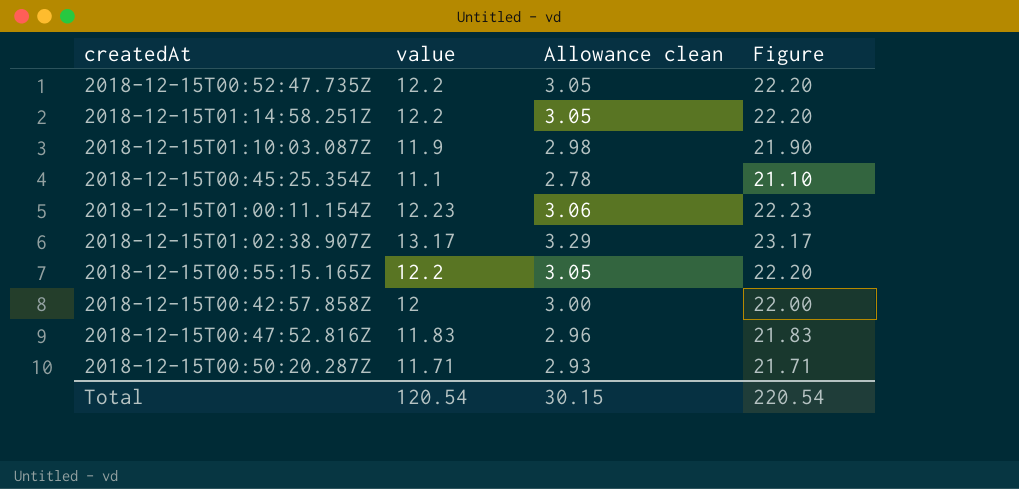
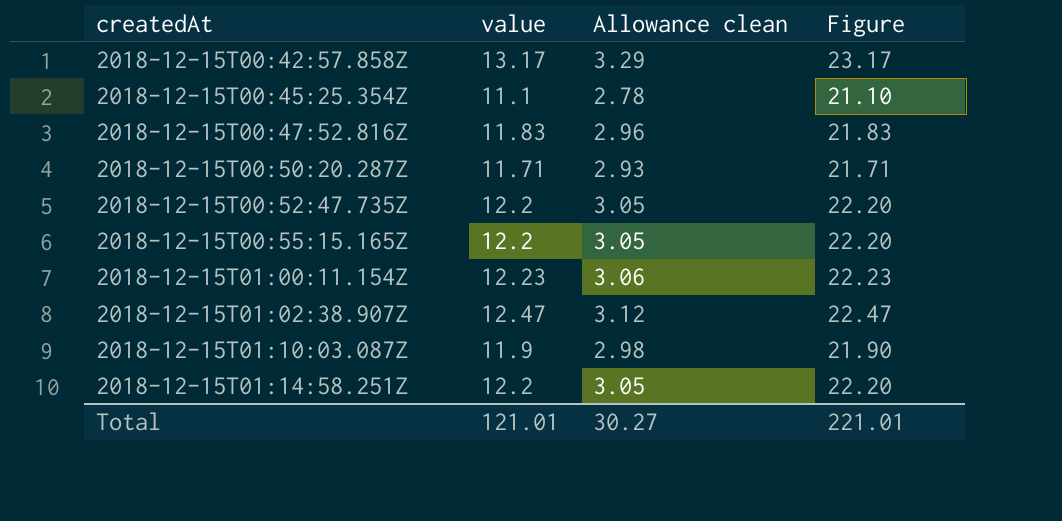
row order: none -> createdAt ascending
2018-12-15T00:42:57.858Z | value: 12 -> 13.17
2018-12-15T00:42:57.858Z | Allowance clean: 3.00 -> 3.29
2018-12-15T00:42:57.858Z | Figure: 22.00 -> 23.17
2018-12-15T01:02:38.907Z | value: 13.17 -> 12.47
2018-12-15T01:02:38.907Z | Allowance clean: 3.29 -> 3.12
2018-12-15T01:02:38.907Z | Figure: 23.17 -> 22.47
Total | value: 120.54 -> 121.01
Total | Allowance clean: 30.15 -> 30.27
Total | Figure: 220.54 -> 221.01

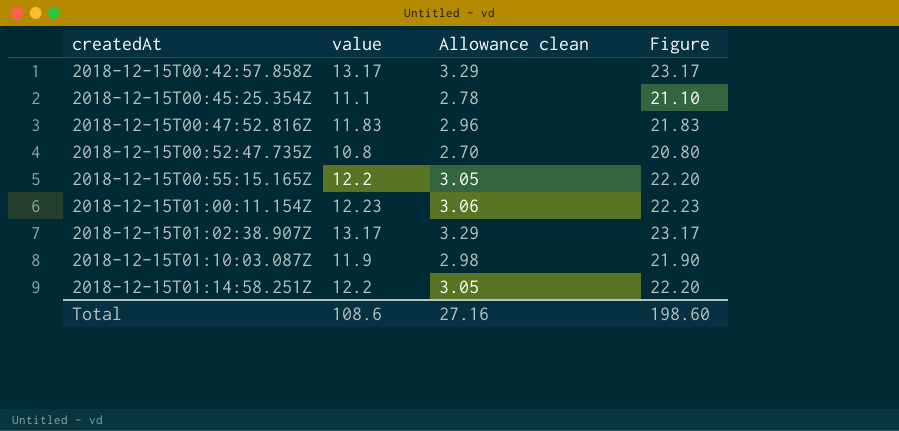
row 2018-12-15T00:50:20.287Z: 11.71 | 2.93 | 21.71 -> none
2018-12-15T00:52:47.735Z | value: 12.2 -> 10.8
2018-12-15T00:52:47.735Z | Allowance clean: 3.05 -> 2.70
2018-12-15T00:52:47.735Z | Figure: 22.20 -> 20.80
2018-12-15T01:02:38.907Z | value: 12.47 -> 13.17
2018-12-15T01:02:38.907Z | Allowance clean: 3.12 -> 3.29
2018-12-15T01:02:38.907Z | Figure: 22.47 -> 23.17
Total | value: 121.01 -> 108.6
Total | Allowance clean: 30.27 -> 27.16
Total | Figure: 221.01 -> 198.60

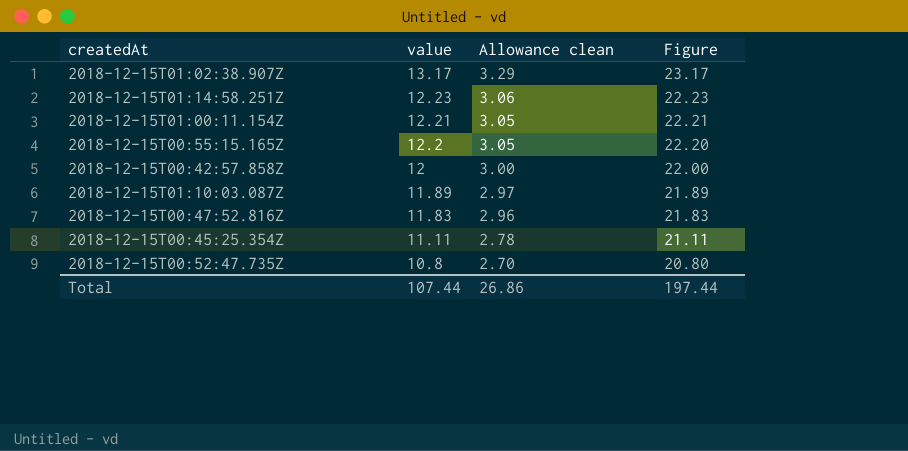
row order: createdAt ascending -> value descending
2018-12-15T01:14:58.251Z | value: 12.2 -> 12.23
2018-12-15T01:14:58.251Z | Allowance clean: 3.05 -> 3.06
2018-12-15T01:14:58.251Z | Figure: 22.20 -> 22.23
2018-12-15T01:00:11.154Z | value: 12.23 -> 12.21
2018-12-15T01:00:11.154Z | Allowance clean: 3.06 -> 3.05
2018-12-15T01:00:11.154Z | Figure: 22.23 -> 22.21
2018-12-15T00:42:57.858Z | value: 13.17 -> 12
2018-12-15T00:42:57.858Z | Allowance clean: 3.29 -> 3.00
2018-12-15T00:42:57.858Z | Figure: 23.17 -> 22.00
2018-12-15T01:10:03.087Z | value: 11.9 -> 11.89
2018-12-15T01:10:03.087Z | Allowance clean: 2.98 -> 2.97
2018-12-15T01:10:03.087Z | Figure: 21.90 -> 21.89
2018-12-15T00:45:25.354Z | value: 11.1 -> 11.11
2018-12-15T00:45:25.354Z | Figure: 21.10 -> 21.11
Total | value: 108.6 -> 107.44
Total | Allowance clean: 27.16 -> 26.86
Total | Figure: 198.60 -> 197.44

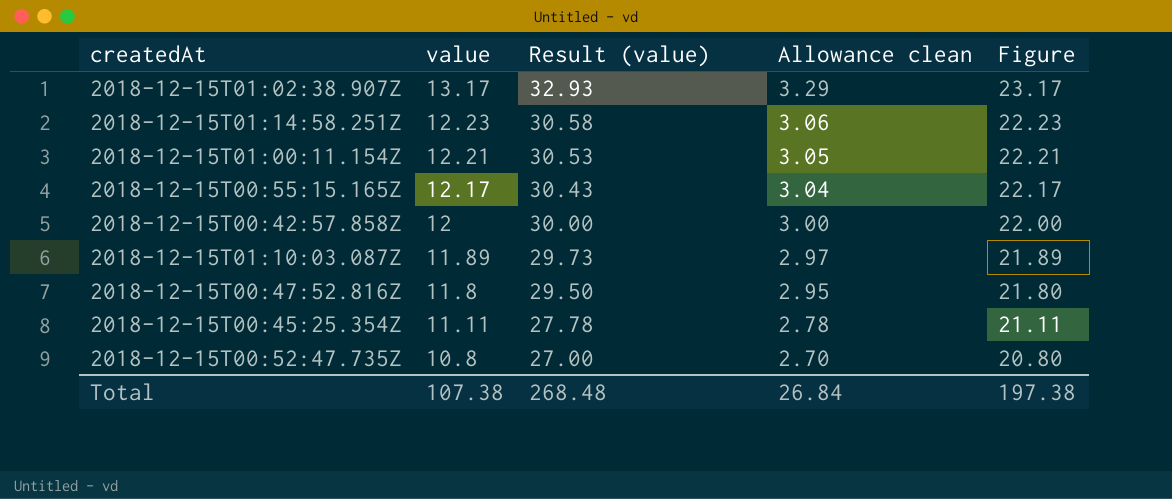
column Result (value) | formula: none -> [value] * 2.5
2018-12-15T00:55:15.165Z | value: 12.2 -> 12.17
2018-12-15T00:55:15.165Z | Allowance clean: 3.05 -> 3.04
2018-12-15T00:55:15.165Z | Figure: 22.20 -> 22.17
2018-12-15T00:47:52.816Z | value: 11.83 -> 11.8
2018-12-15T00:47:52.816Z | Allowance clean: 2.96 -> 2.95
2018-12-15T00:47:52.816Z | Figure: 21.83 -> 21.80
Total | value: 107.44 -> 107.38
Total | Allowance clean: 26.86 -> 26.84
Total | Figure: 197.44 -> 197.38

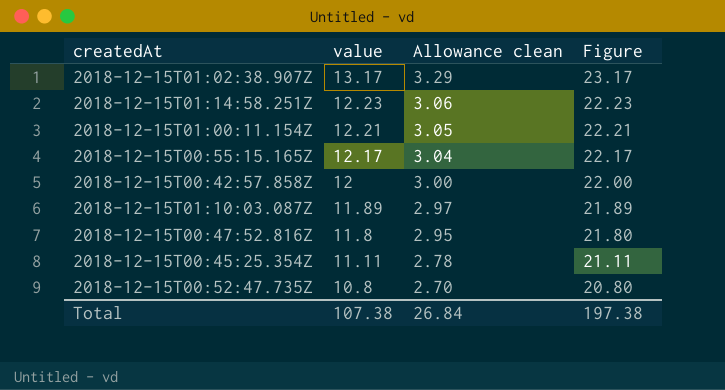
column Result (value) | formula: [value] * 2.5 -> none

